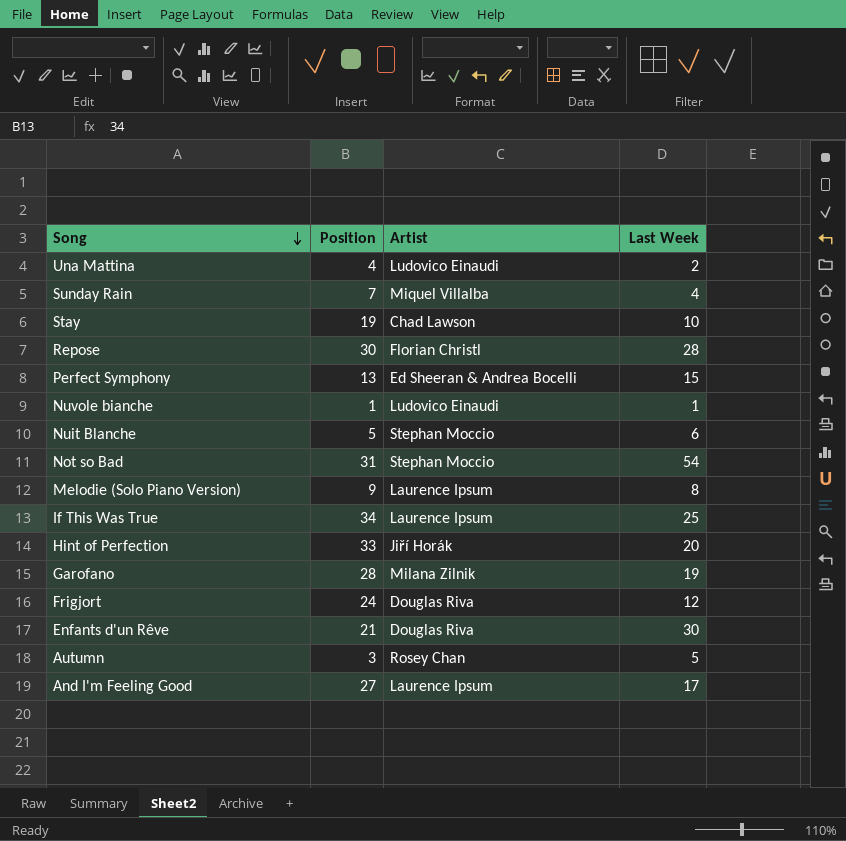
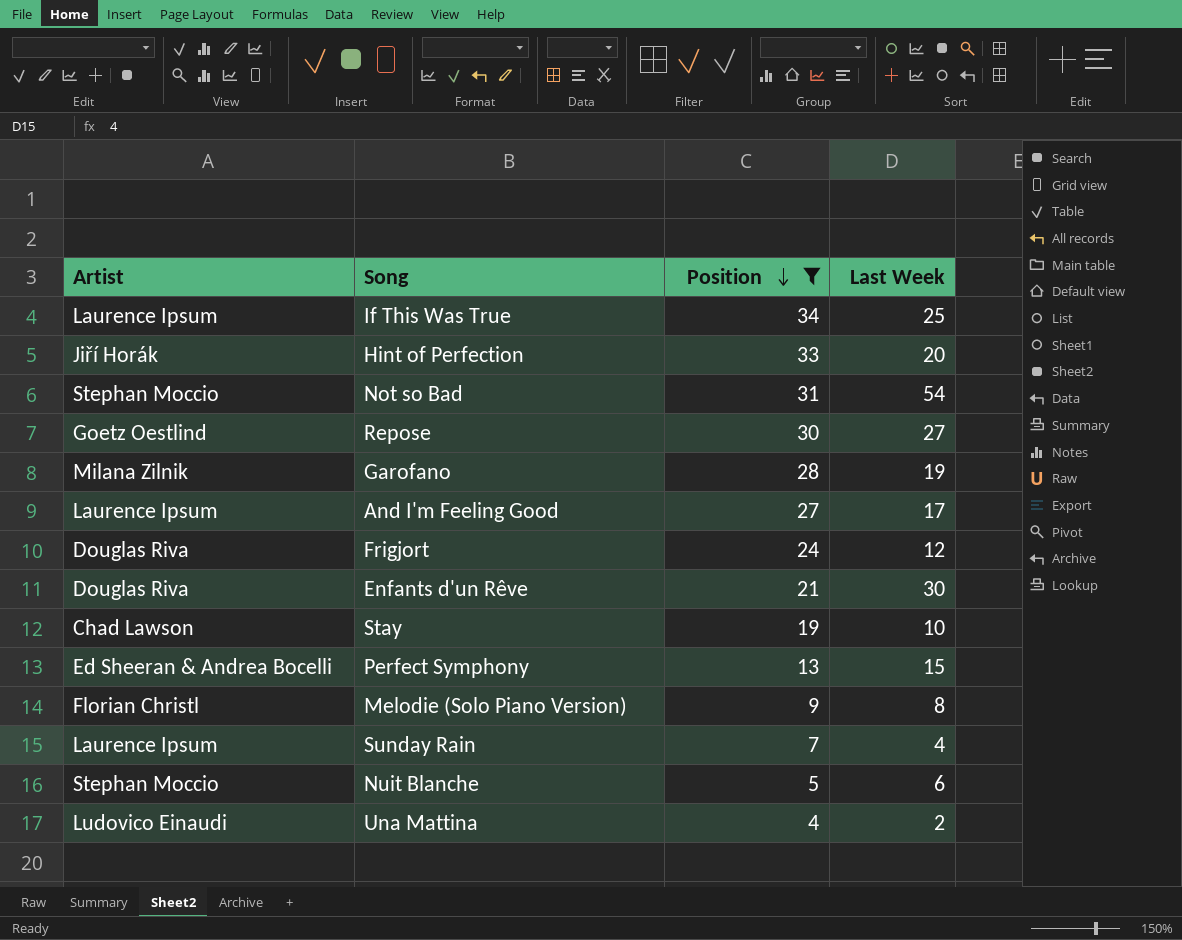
filter: none -> Position >= 4
row order: Song descending -> Position descending
column Artist | position: 3 -> 1
Repose | Artist: Florian Christl -> Goetz Oestlind
Repose | Last Week: 28 -> 27
Melodie (Solo Piano Version) | Artist: Laurence Ipsum -> Florian Christl
Sunday Rain | Artist: Miquel Villalba -> Laurence Ipsum

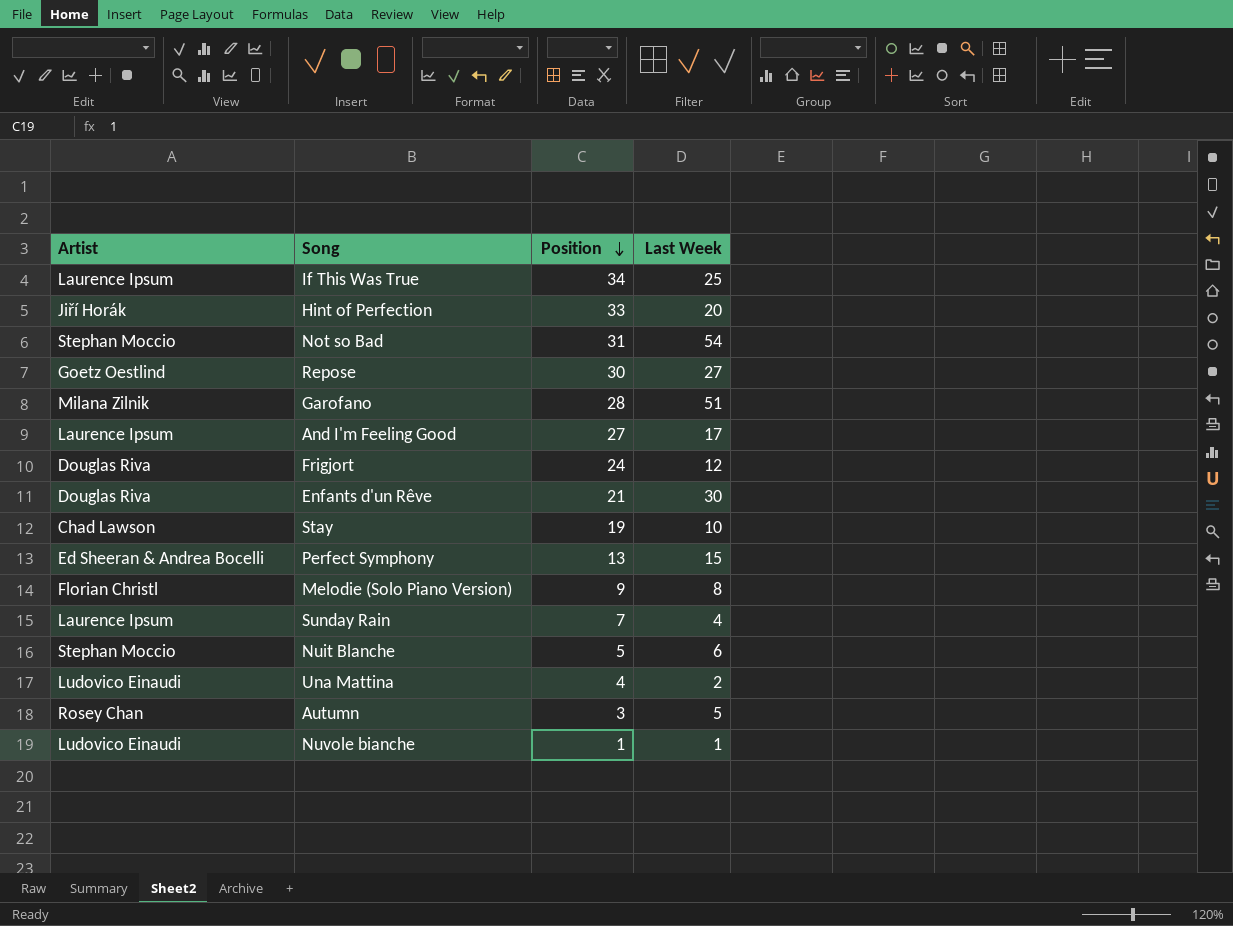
filter: Position >= 4 -> none
Garofano | Last Week: 19 -> 51

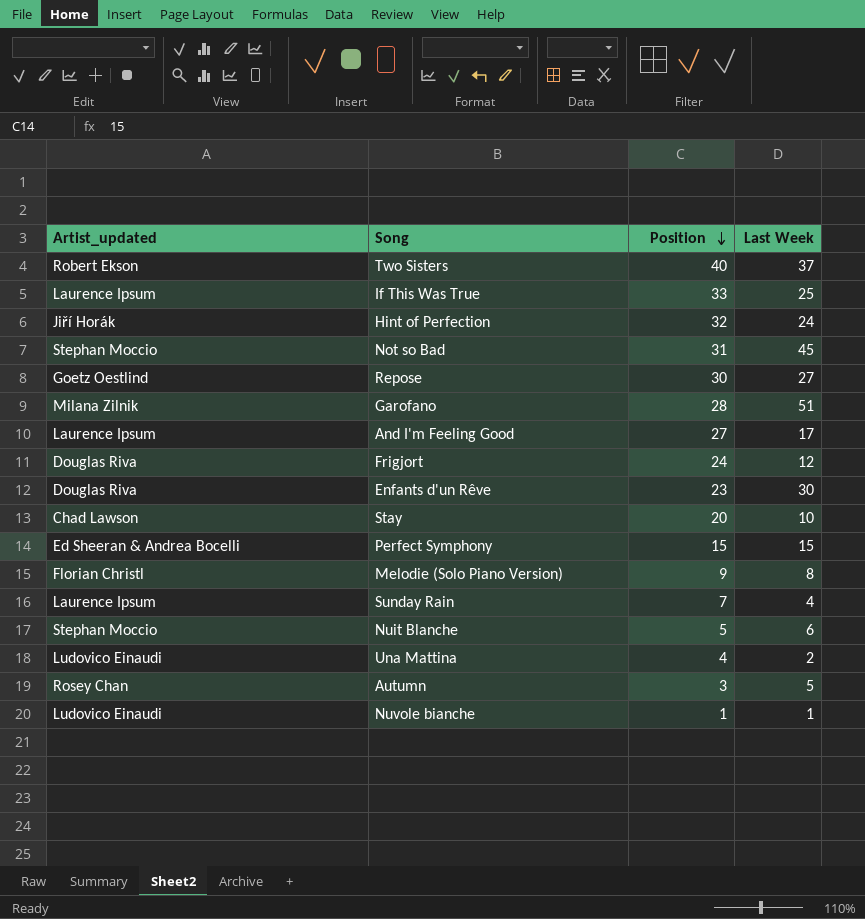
column name: Artist -> Artist_updated
row Two Sisters: none -> Robert Ekson | 40 | 37
If This Was True | Position: 34 -> 33
Hint of Perfection | Position: 33 -> 32
Hint of Perfection | Last Week: 20 -> 24
Not so Bad | Last Week: 54 -> 45
Enfants d'un Rêve | Position: 21 -> 23
Stay | Position: 19 -> 20
Perfect Symphony | Position: 13 -> 15

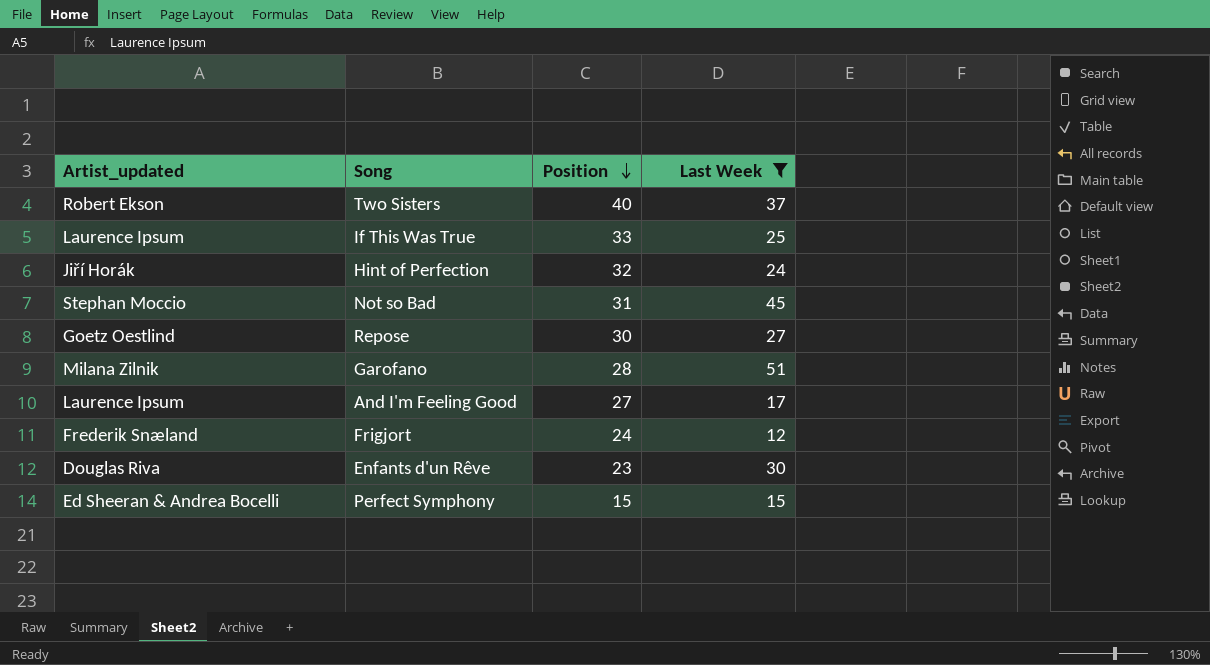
filter: none -> Last Week >= 12
Frigjort | Artist_updated: Douglas Riva -> Frederik Snæland

